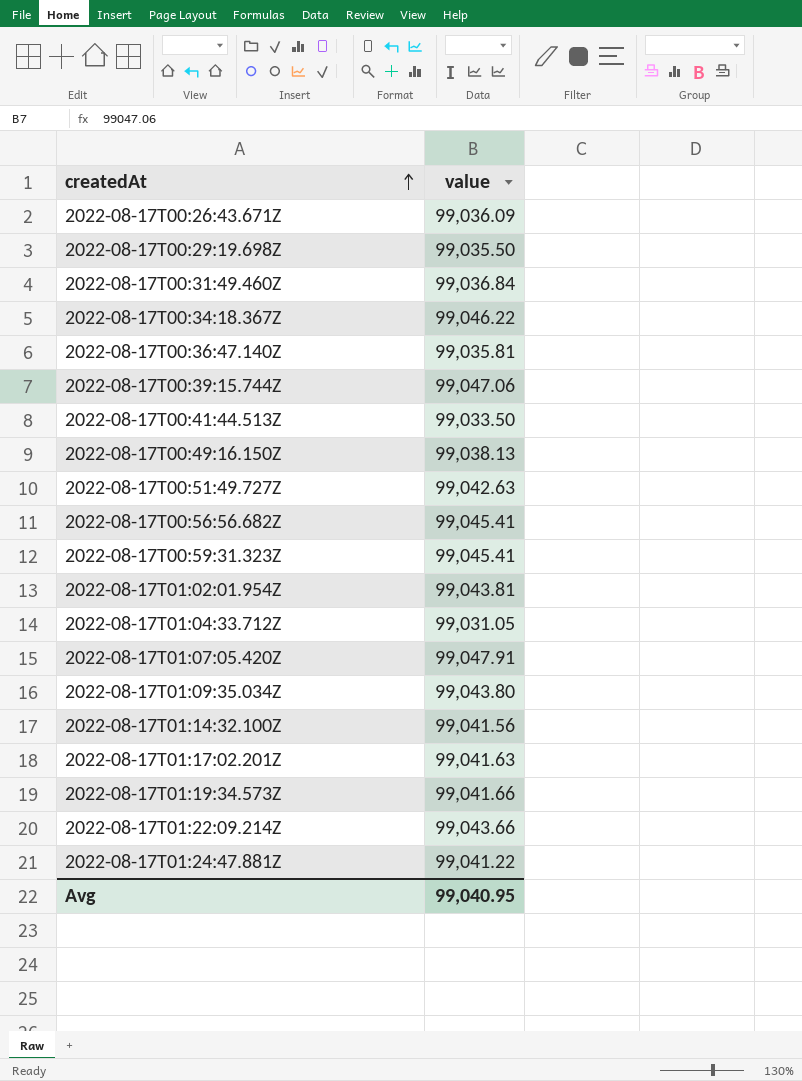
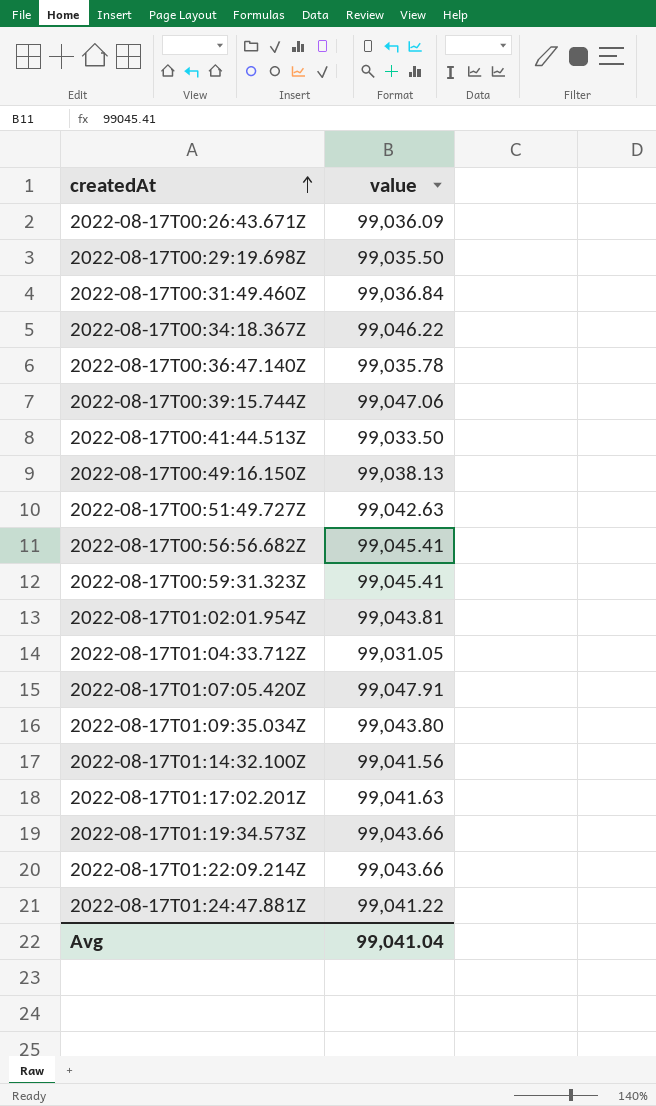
2022-08-17T00:36:47.140Z | value: 99,035.81 -> 99,035.78
2022-08-17T01:19:34.573Z | value: 99,041.66 -> 99,043.66
Avg | value: 99,040.95 -> 99,041.04

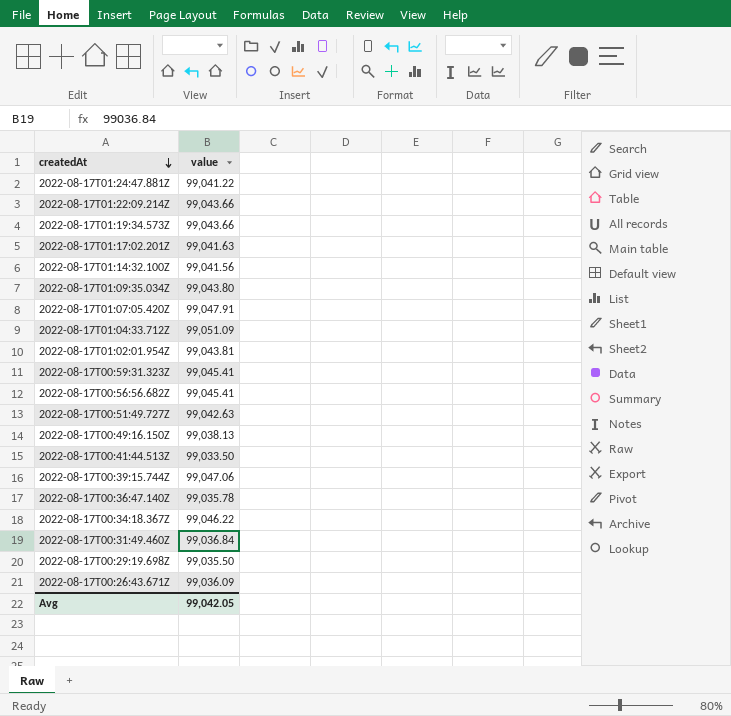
row order: createdAt ascending -> createdAt descending
2022-08-17T01:04:33.712Z | value: 99,031.05 -> 99,051.09
Avg | value: 99,041.04 -> 99,042.05

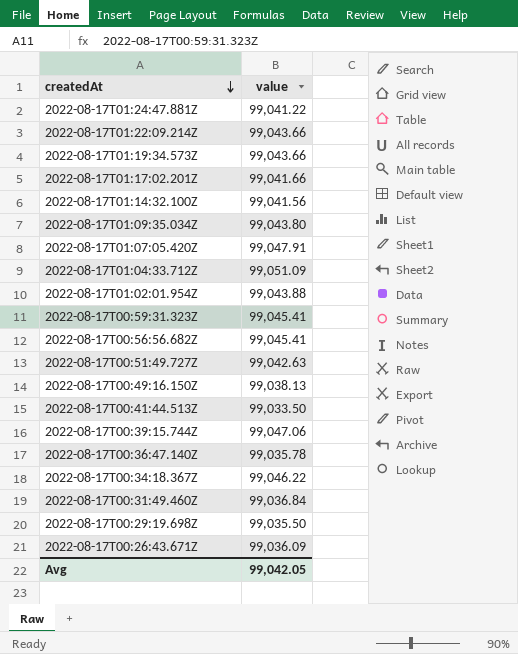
2022-08-17T01:17:02.201Z | value: 99,041.63 -> 99,041.66
2022-08-17T01:02:01.954Z | value: 99,043.81 -> 99,043.88

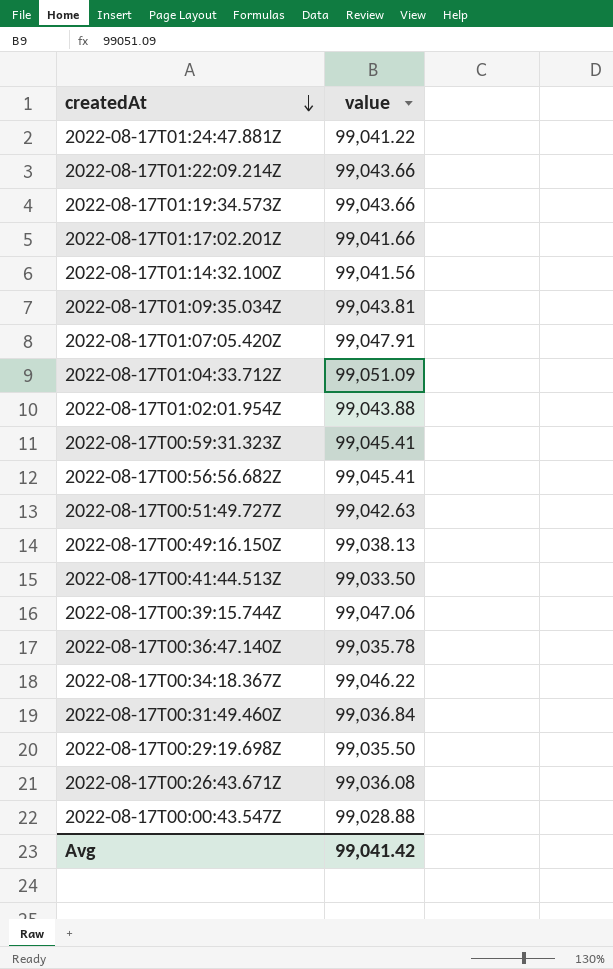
2022-08-17T01:09:35.034Z | value: 99,043.80 -> 99,043.81
2022-08-17T00:26:43.671Z | value: 99,036.09 -> 99,036.08
row 2022-08-17T00:00:43.547Z: none -> 99,028.88
Avg | value: 99,042.05 -> 99,041.42

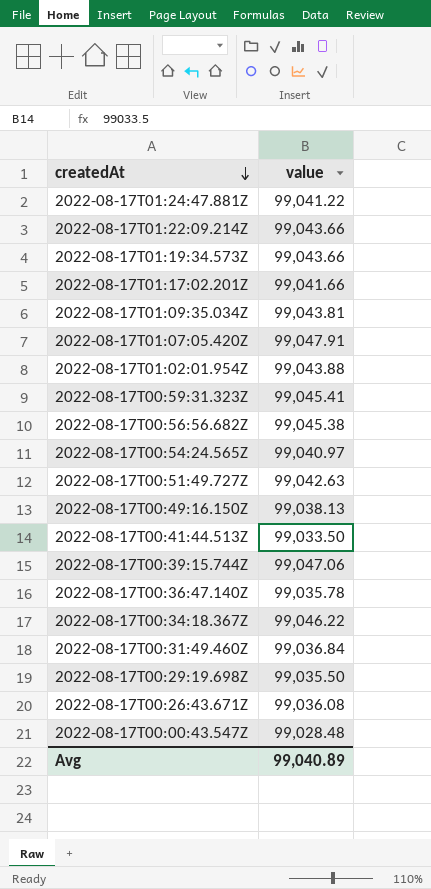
row 2022-08-17T01:14:32.100Z: 99,041.56 -> none
row 2022-08-17T01:04:33.712Z: 99,051.09 -> none
2022-08-17T00:56:56.682Z | value: 99,045.41 -> 99,045.38
row 2022-08-17T00:54:24.565Z: none -> 99,040.97
2022-08-17T00:00:43.547Z | value: 99,028.88 -> 99,028.48
Avg | value: 99,041.42 -> 99,040.89

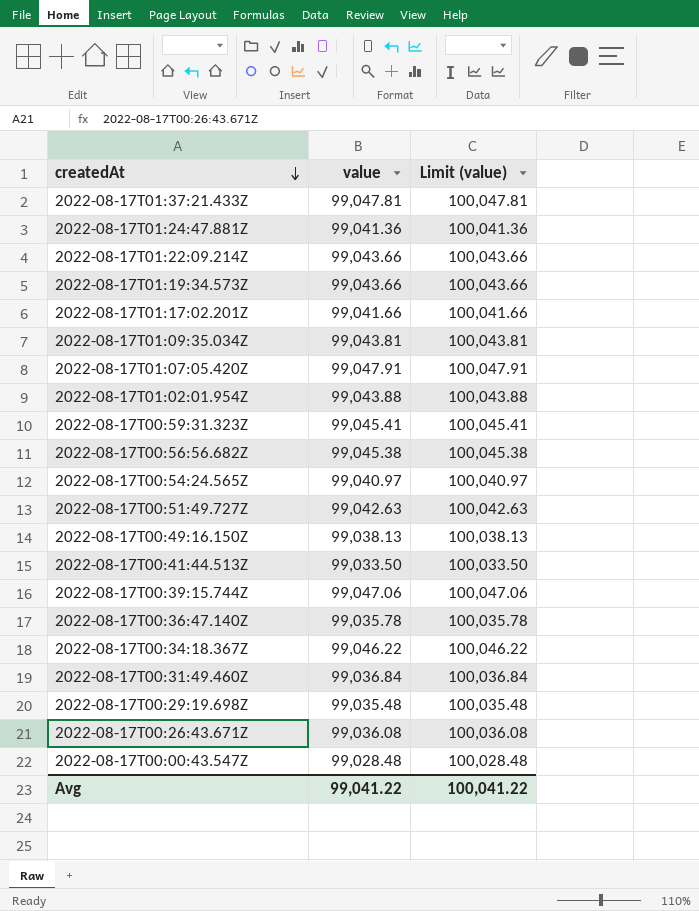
column Limit (value) | formula: none -> [value] + 1000
row 2022-08-17T01:37:21.433Z: none -> 99,047.81 | 100,047.81
2022-08-17T01:24:47.881Z | value: 99,041.22 -> 99,041.36
2022-08-17T00:29:19.698Z | value: 99,035.50 -> 99,035.48
Avg | value: 99,040.89 -> 99,041.22

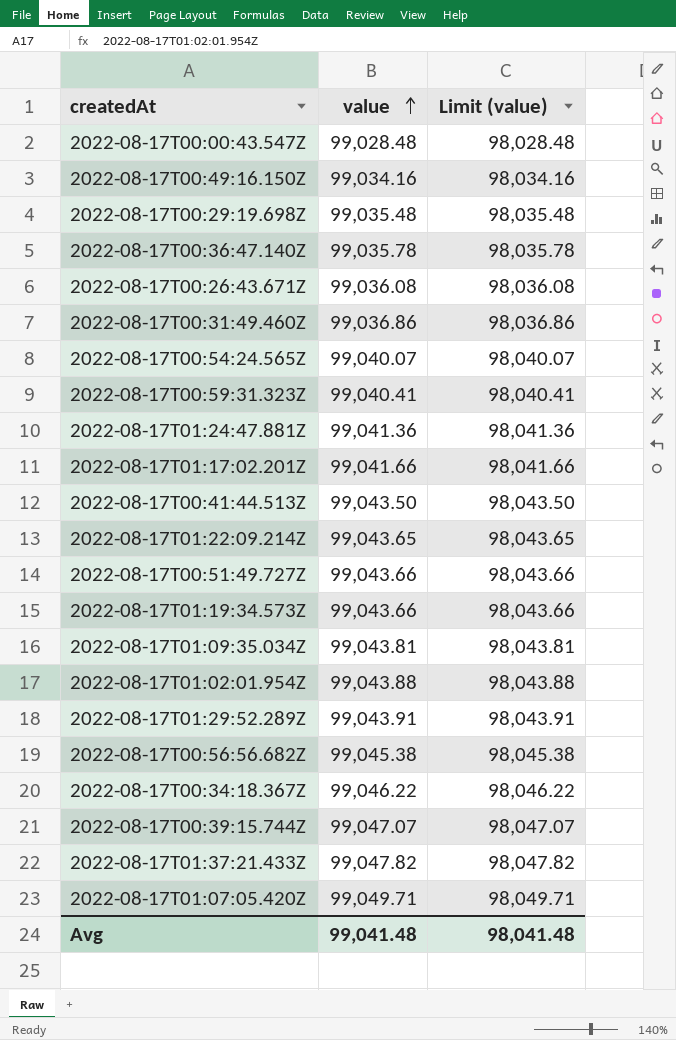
row order: createdAt descending -> value ascending
column Limit (value) | formula: [value] + 1000 -> [value] - 1000
2022-08-17T00:49:16.150Z | value: 99,038.13 -> 99,034.16
2022-08-17T00:31:49.460Z | value: 99,036.84 -> 99,036.86
2022-08-17T00:54:24.565Z | value: 99,040.97 -> 99,040.07
2022-08-17T00:59:31.323Z | value: 99,045.41 -> 99,040.41
2022-08-17T00:41:44.513Z | value: 99,033.50 -> 99,043.50
2022-08-17T01:22:09.214Z | value: 99,043.66 -> 99,043.65
2022-08-17T00:51:49.727Z | value: 99,042.63 -> 99,043.66
row 2022-08-17T01:29:52.289Z: none -> 99,043.91 | 98,043.91
2022-08-17T00:39:15.744Z | value: 99,047.06 -> 99,047.07
2022-08-17T01:37:21.433Z | value: 99,047.81 -> 99,047.82
2022-08-17T01:07:05.420Z | value: 99,047.91 -> 99,049.71
Avg | value: 99,041.22 -> 99,041.48
Avg | Limit (value): 100,041.22 -> 98,041.48

